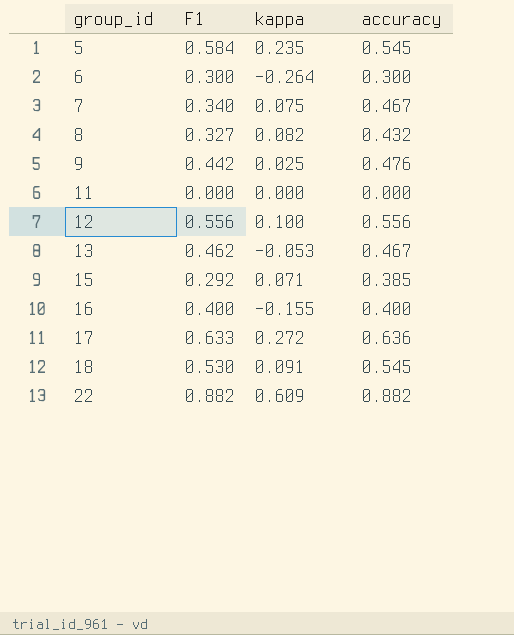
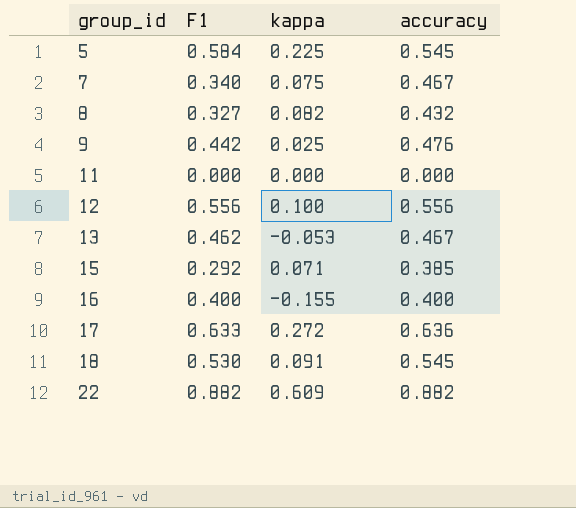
row 6: 0.300 | -0.264 | 0.300 -> none
5 | kappa: 0.235 -> 0.225

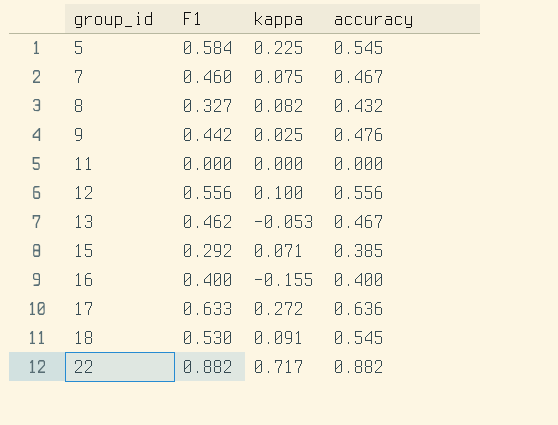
7 | F1: 0.340 -> 0.460
22 | kappa: 0.609 -> 0.717

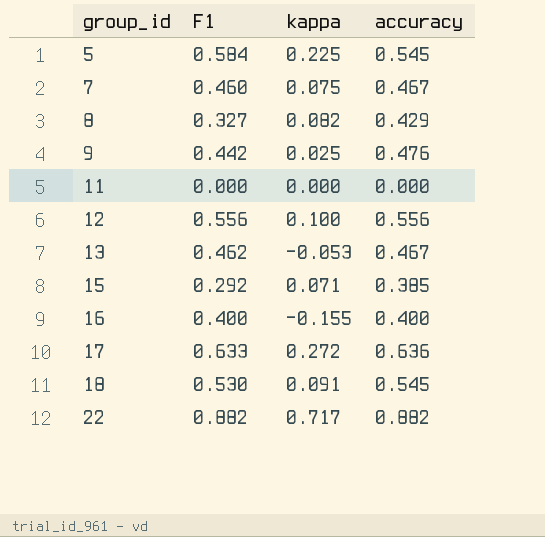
8 | accuracy: 0.432 -> 0.429

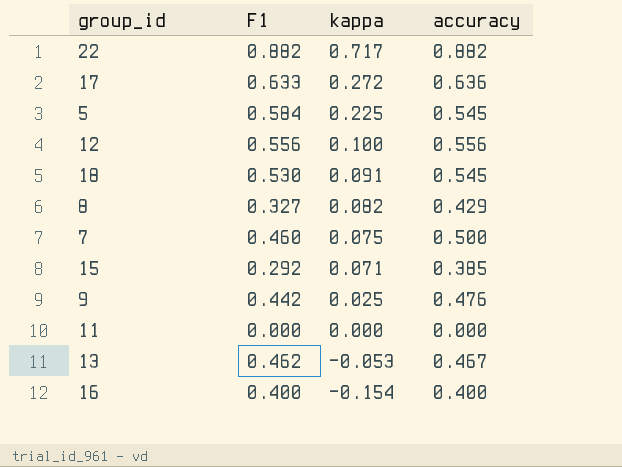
row order: group_id ascending -> kappa descending
7 | accuracy: 0.467 -> 0.500
16 | kappa: -0.155 -> -0.154

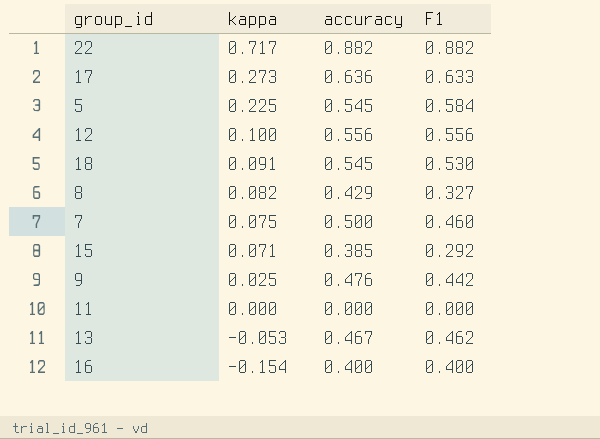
column F1 | position: 2 -> 4
17 | kappa: 0.272 -> 0.273

